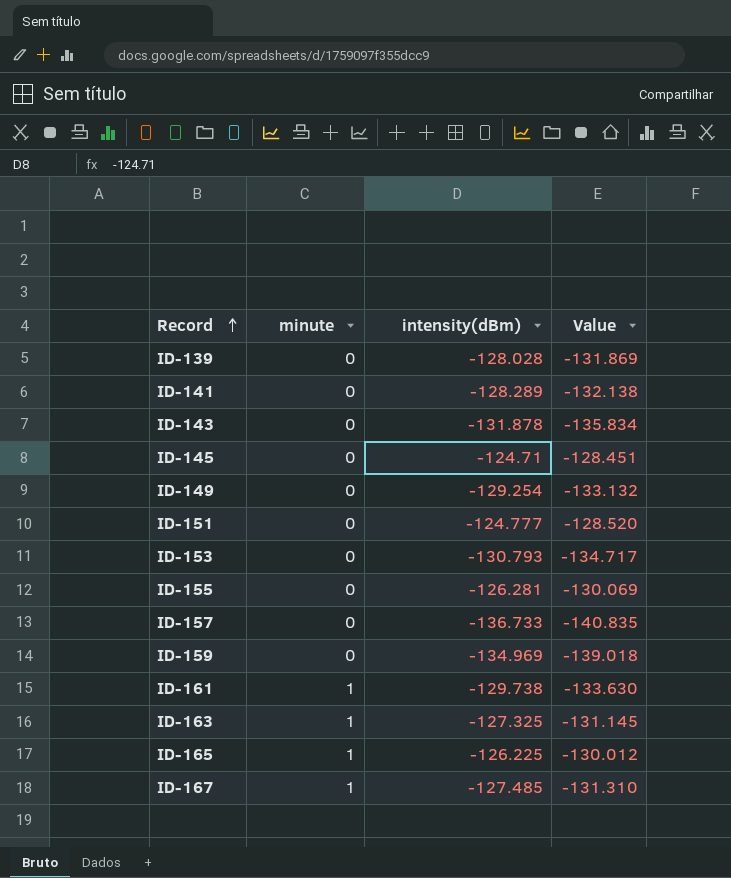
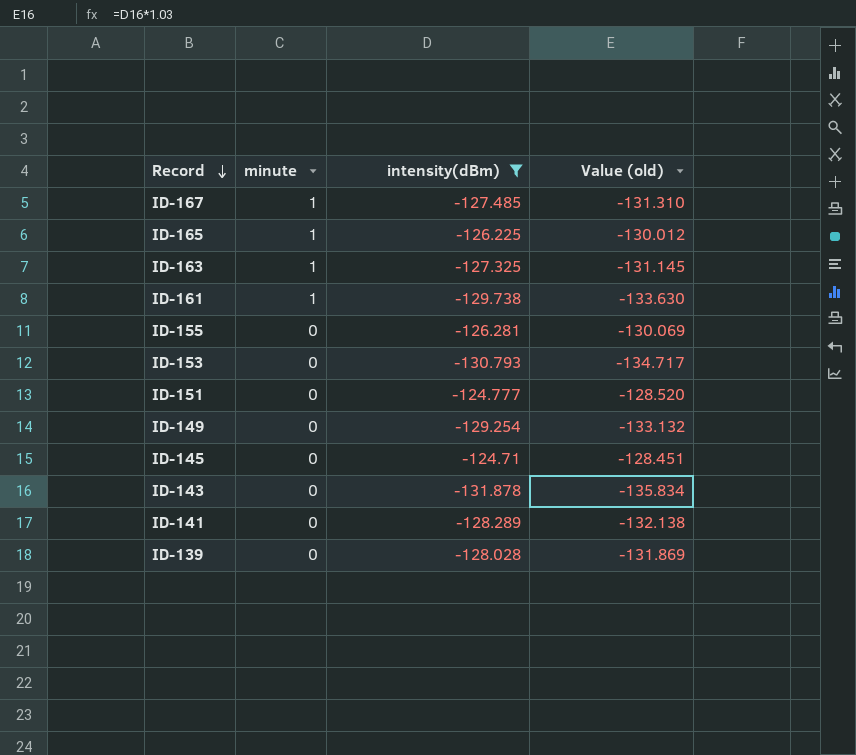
filter: none -> intensity(dBm) >= -131.878
row order: Record ascending -> Record descending
column name: Value -> Value (old)

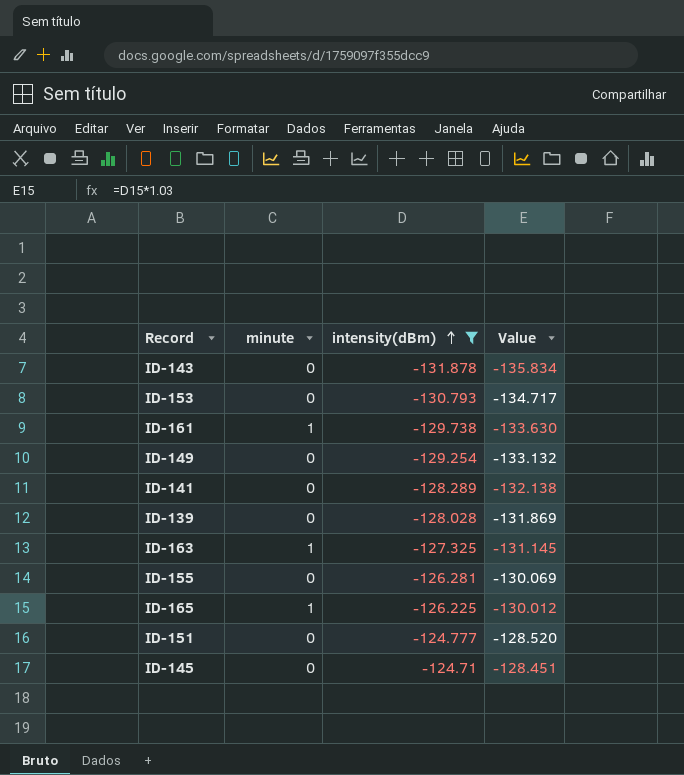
row order: Record descending -> intensity(dBm) ascending
column name: Value (old) -> Value
row ID-167: 1 | -127.485 | -131.310 -> none

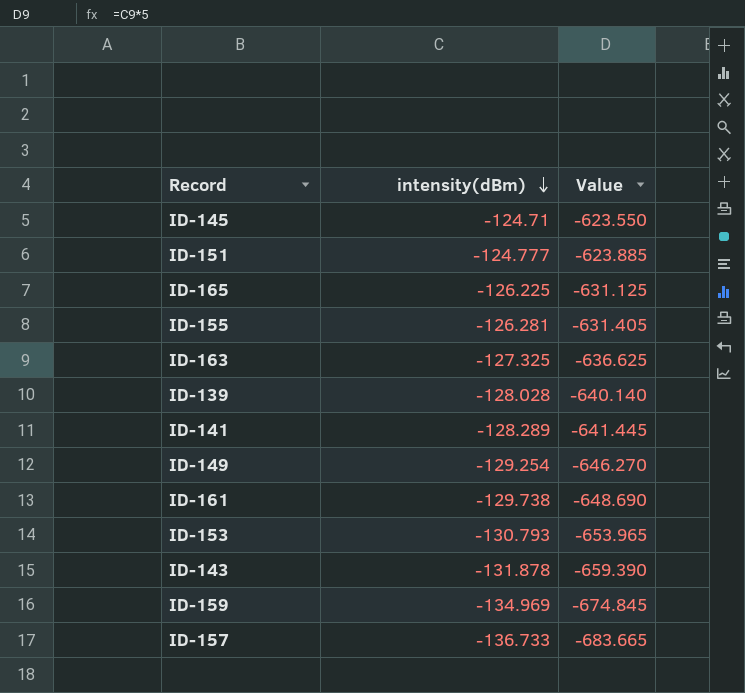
filter: intensity(dBm) >= -131.878 -> none
row order: intensity(dBm) ascending -> intensity(dBm) descending
column minute | position: 2 -> none
column Value | formula: [intensity(dBm)] * 1.03 -> [intensity(dBm)] * 5

